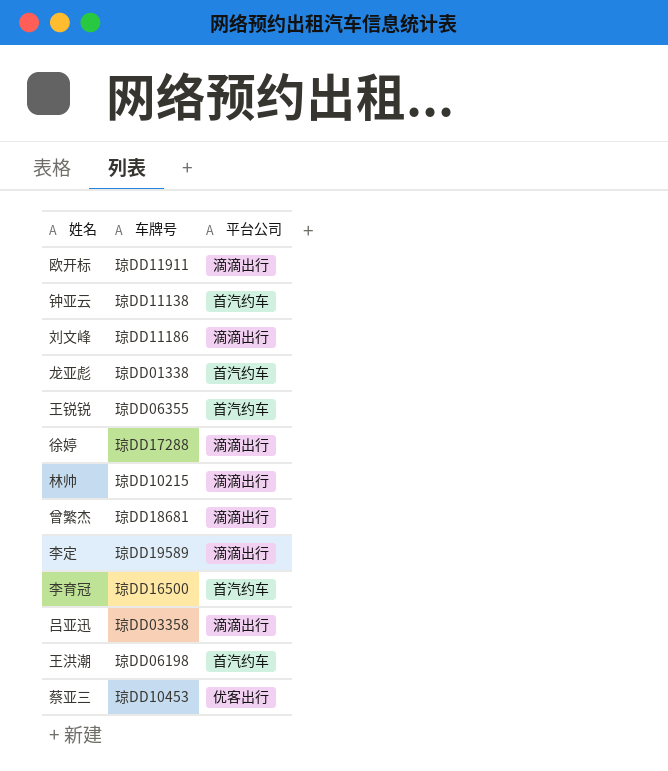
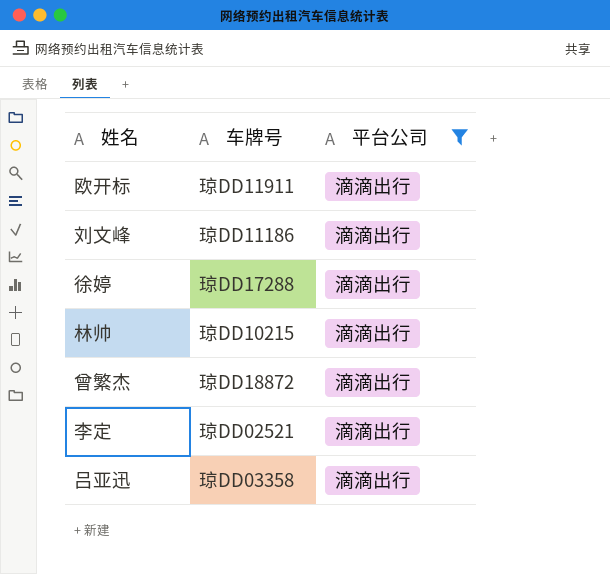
filter: none -> 平台公司 = 滴滴出行
曾繁杰 | 车牌号: 琼DD18681 -> 琼DD18872
李定 | 车牌号: 琼DD19589 -> 琼DD02521

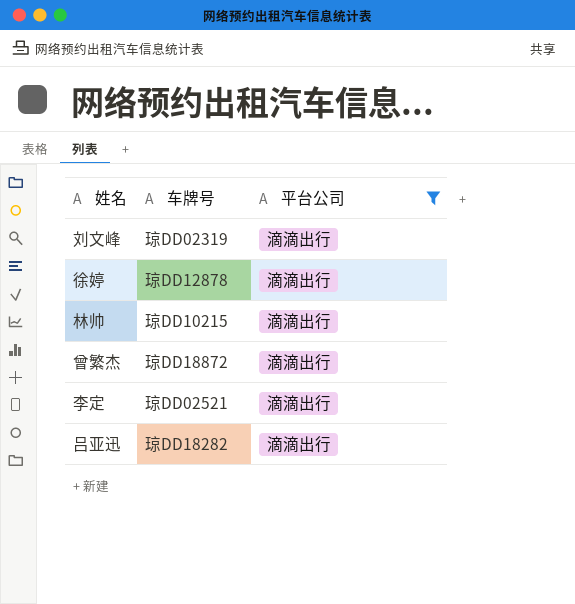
row 欧开标: 琼DD11911 | 滴滴出行 -> none
刘文峰 | 车牌号: 琼DD11186 -> 琼DD02319
徐婷 | 车牌号: 琼DD17288 -> 琼DD12878
吕亚迅 | 车牌号: 琼DD03358 -> 琼DD18282

